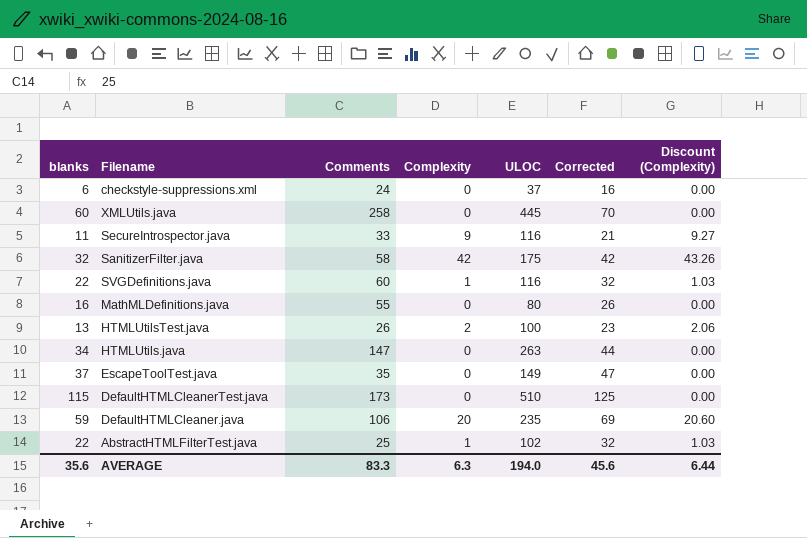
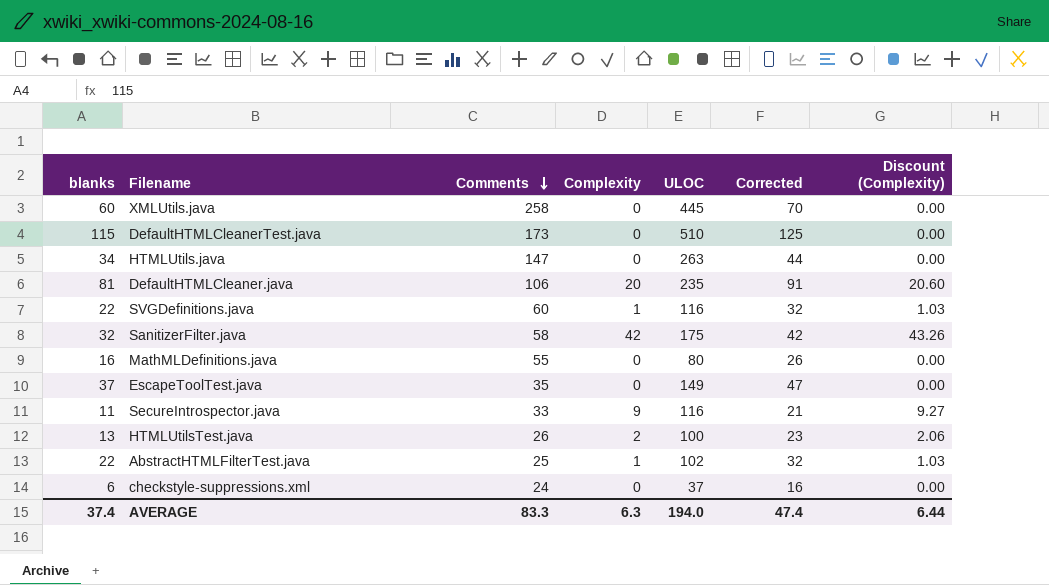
row order: none -> Comments descending
DefaultHTMLCleaner.java | blanks: 59 -> 81
DefaultHTMLCleaner.java | Corrected: 69 -> 91
AVERAGE | blanks: 35.6 -> 37.4
AVERAGE | Corrected: 45.6 -> 47.4

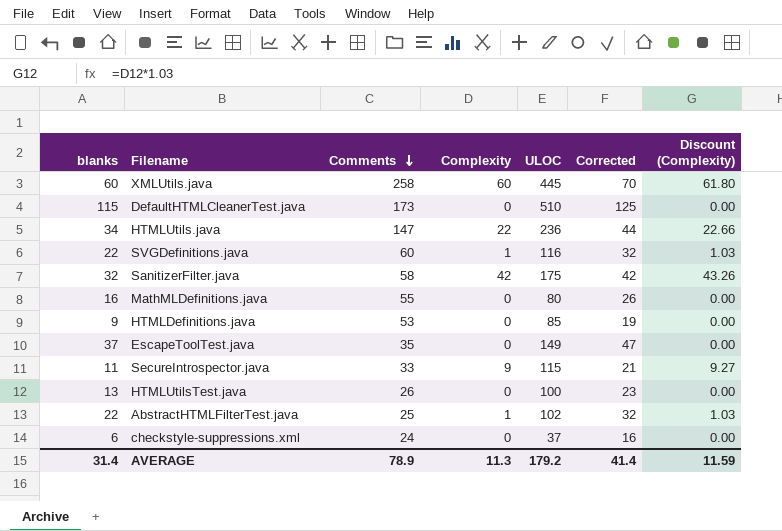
row DefaultHTMLCleaner.java: 81 | 106 | 20 | 235 | 91 | 20.60 -> none
XMLUtils.java | Complexity: 0 -> 60
XMLUtils.java | Discount (Complexity): 0.00 -> 61.80
HTMLUtils.java | Complexity: 0 -> 22
HTMLUtils.java | ULOC: 263 -> 236
HTMLUtils.java | Discount (Complexity): 0.00 -> 22.66
row HTMLDefinitions.java: none -> 9 | 53 | 0 | 85 | 19 | 0.00
SecureIntrospector.java | ULOC: 116 -> 115
HTMLUtilsTest.java | Complexity: 2 -> 0
HTMLUtilsTest.java | Discount (Complexity): 2.06 -> 0.00
AVERAGE | blanks: 37.4 -> 31.4
AVERAGE | Comments: 83.3 -> 78.9
AVERAGE | Complexity: 6.3 -> 11.3
AVERAGE | ULOC: 194.0 -> 179.2
AVERAGE | Corrected: 47.4 -> 41.4
AVERAGE | Discount (Complexity): 6.44 -> 11.59

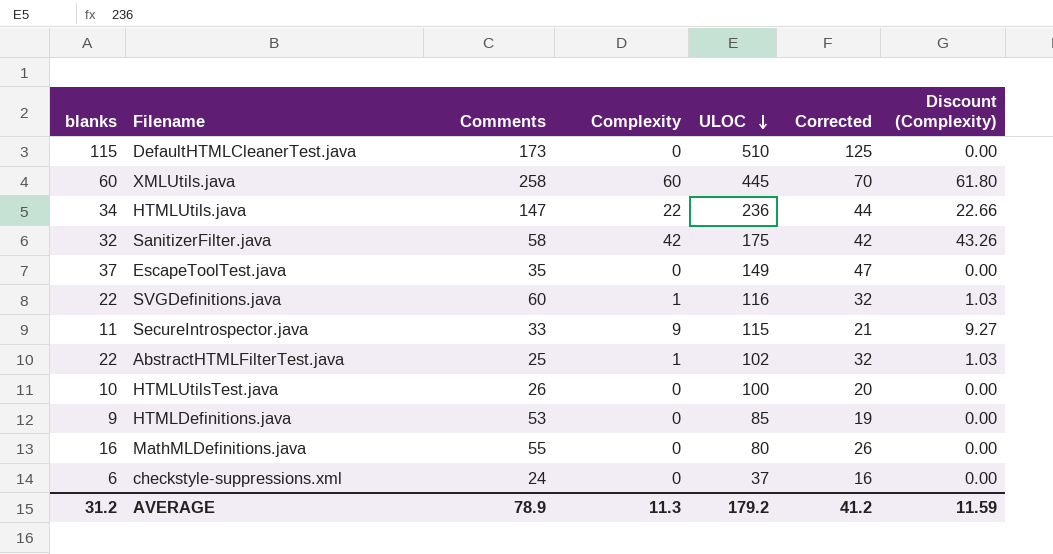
row order: Comments descending -> ULOC descending
HTMLUtilsTest.java | blanks: 13 -> 10
HTMLUtilsTest.java | Corrected: 23 -> 20
AVERAGE | blanks: 31.4 -> 31.2
AVERAGE | Corrected: 41.4 -> 41.2

